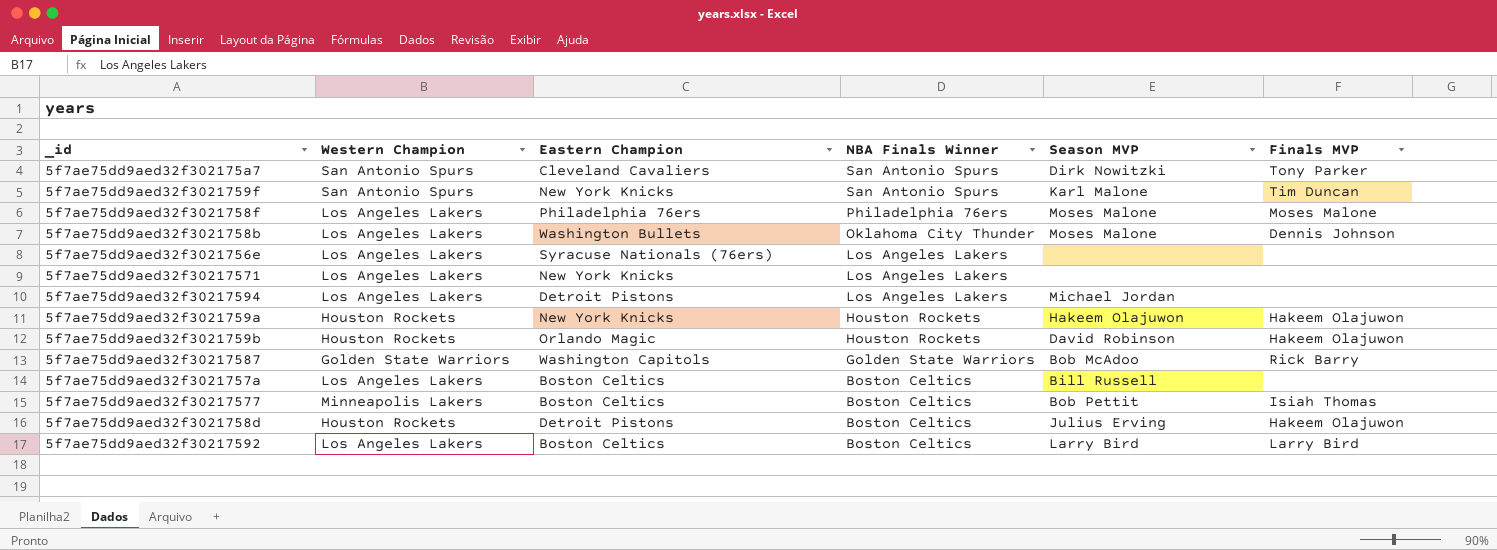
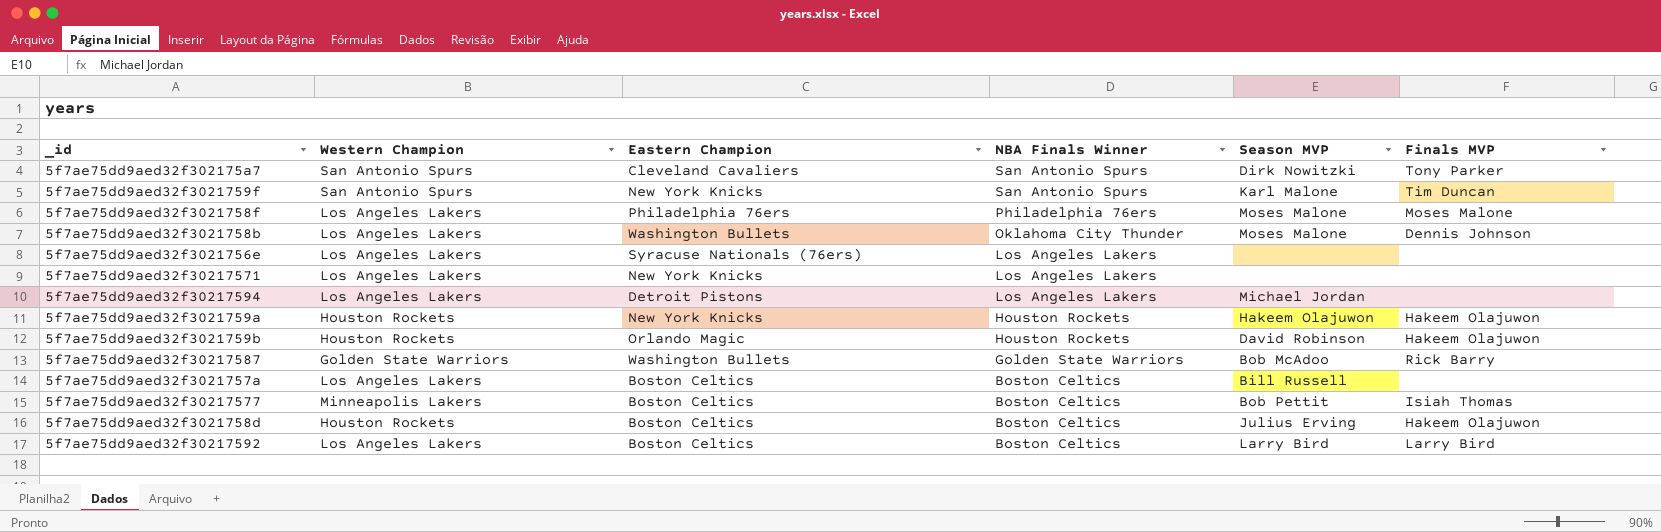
5f7ae75dd9aed32f30217587 | Eastern Champion: Washington Capitols -> Washington Bullets
5f7ae75dd9aed32f3021758d | Eastern Champion: Detroit Pistons -> Boston Celtics

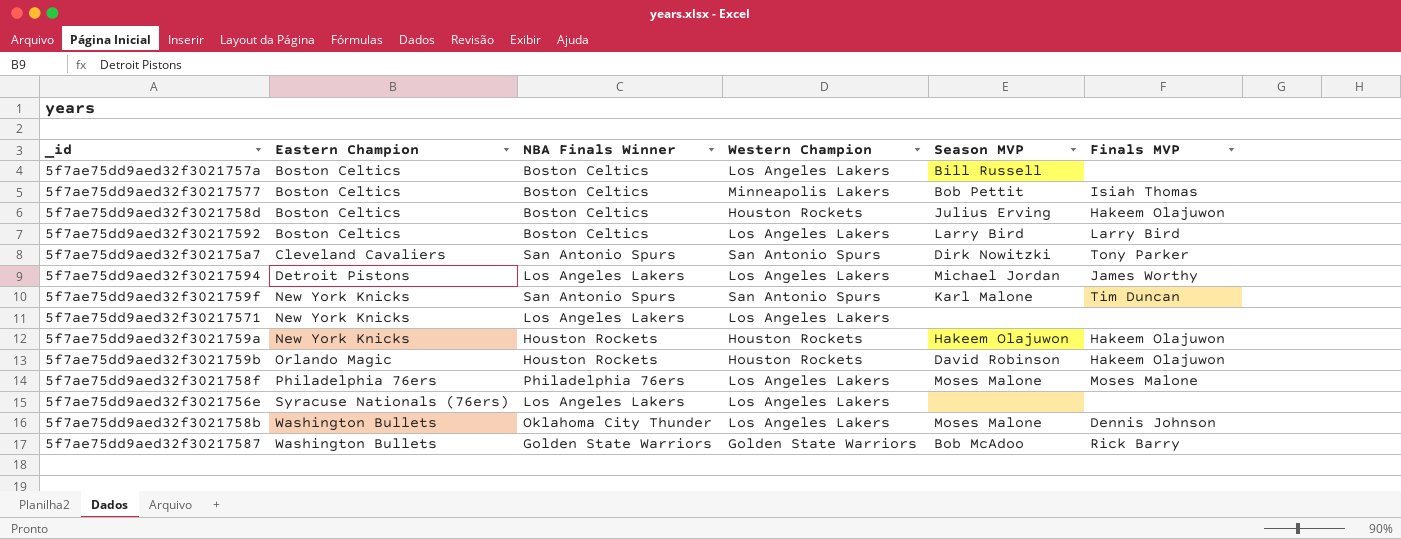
row order: NBA Finals Winner descending -> Eastern Champion ascending
column Western Champion | position: 2 -> 4
5f7ae75dd9aed32f30217594 | Finals MVP: none -> James Worthy

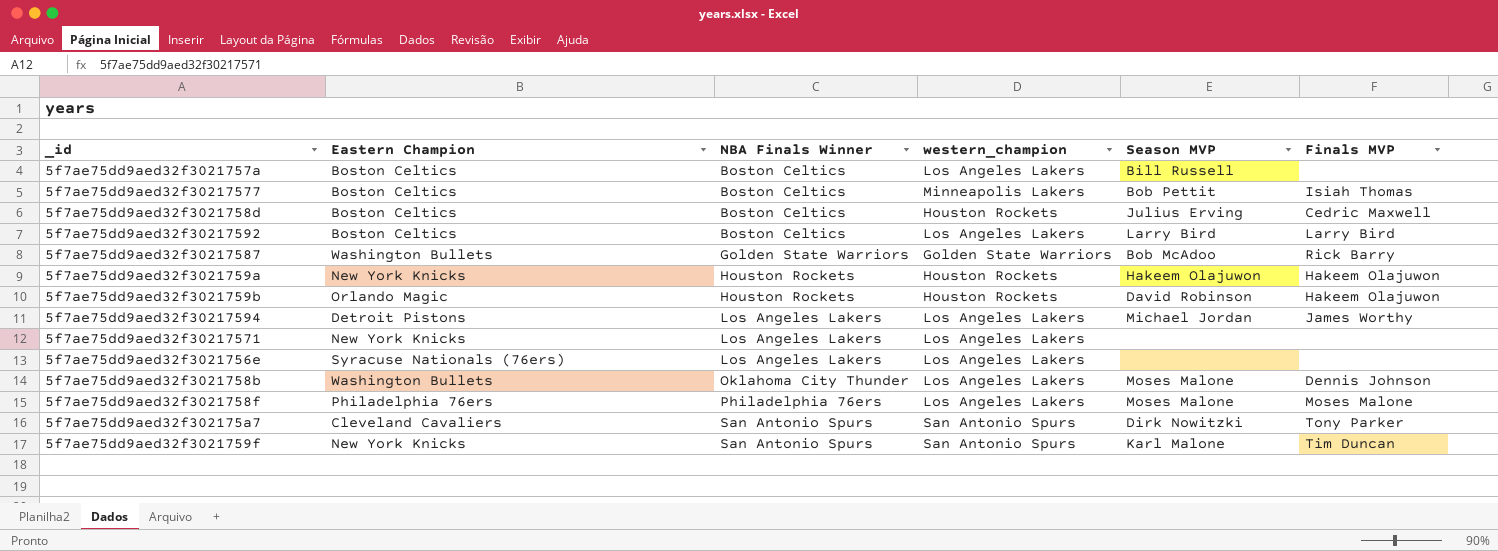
row order: Eastern Champion ascending -> NBA Finals Winner ascending
column name: Western Champion -> western_champion
5f7ae75dd9aed32f3021758d | Finals MVP: Hakeem Olajuwon -> Cedric Maxwell

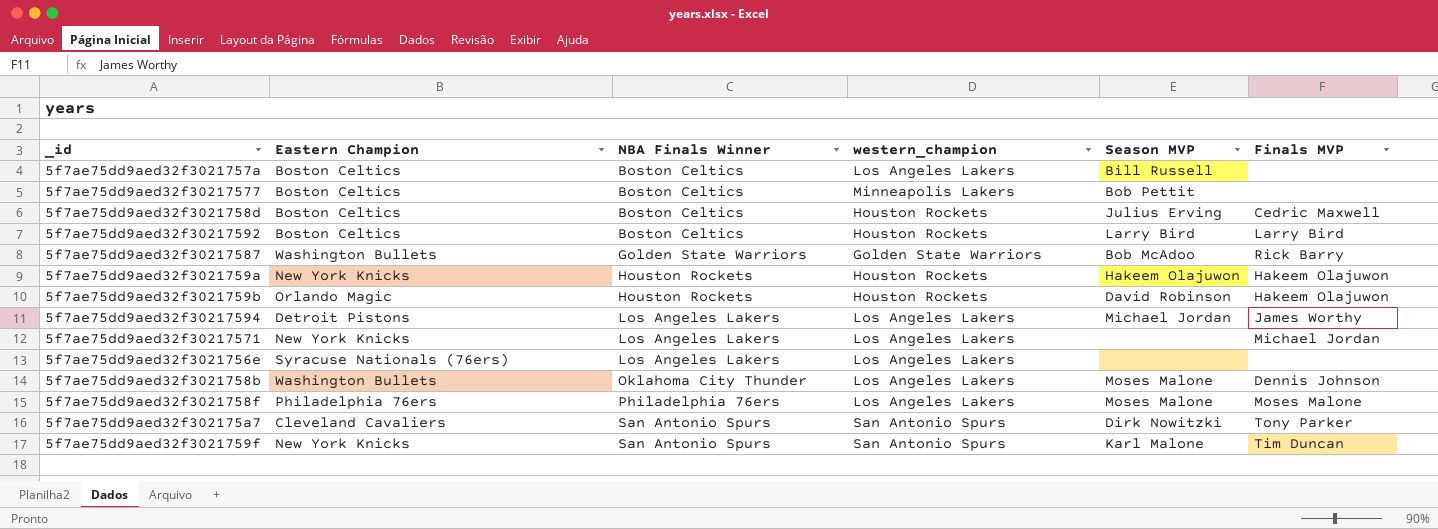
5f7ae75dd9aed32f30217577 | Finals MVP: Isiah Thomas -> none
5f7ae75dd9aed32f30217592 | western_champion: Los Angeles Lakers -> Houston Rockets
5f7ae75dd9aed32f30217571 | Finals MVP: none -> Michael Jordan

